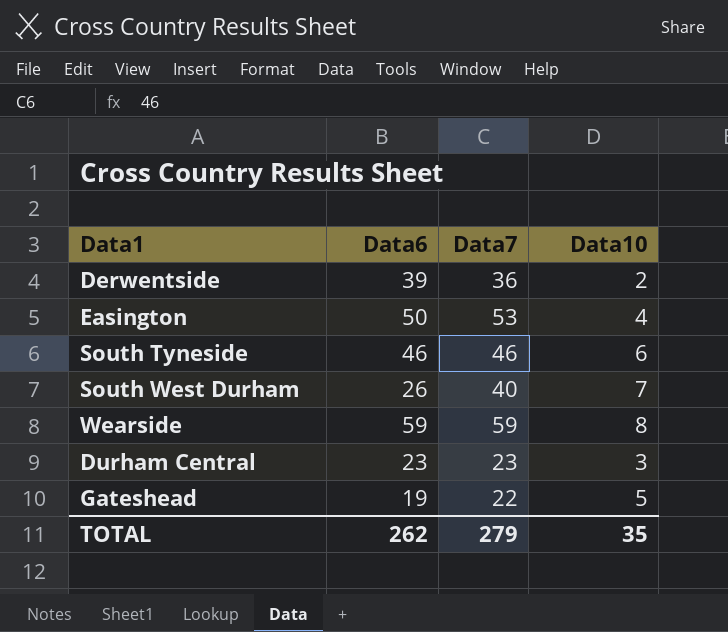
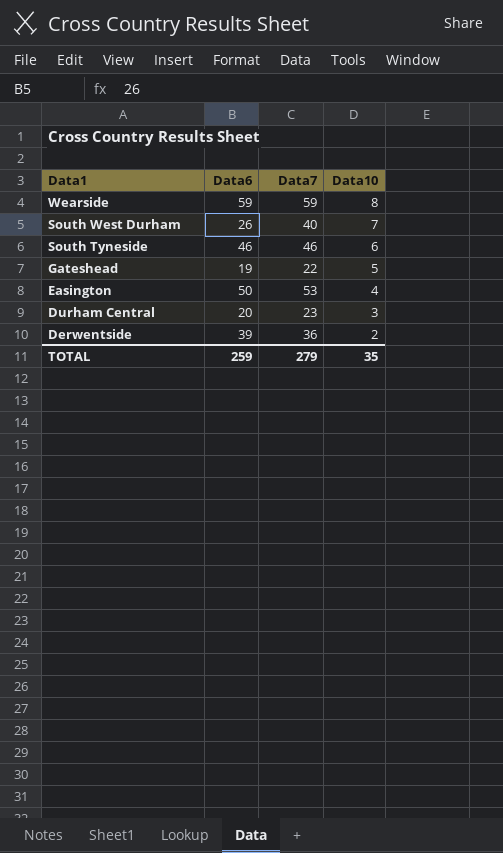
row order: none -> Data1 descending
Durham Central | Data6: 23 -> 20
TOTAL | Data6: 262 -> 259

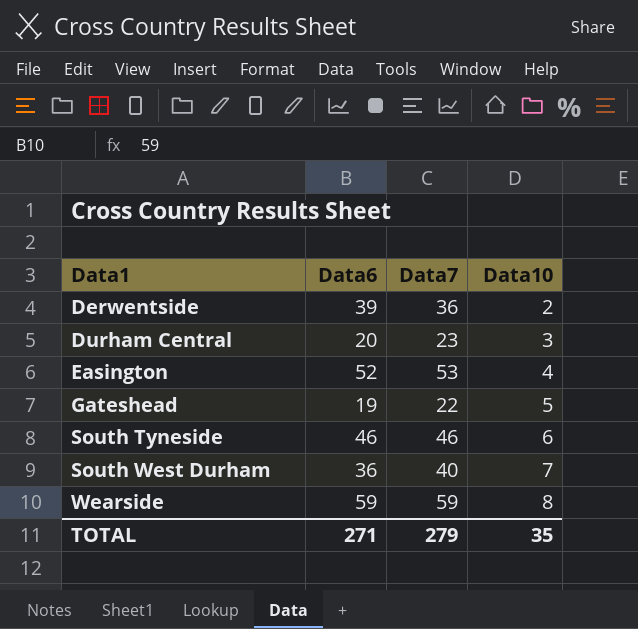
row order: Data1 descending -> Data1 ascending
Easington | Data6: 50 -> 52
South West Durham | Data6: 26 -> 36
TOTAL | Data6: 259 -> 271

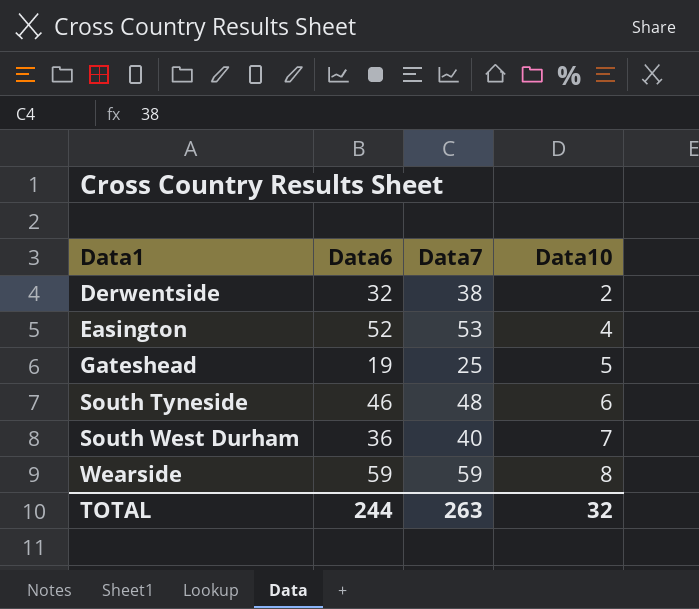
row Durham Central: 20 | 23 | 3 -> none
Derwentside | Data6: 39 -> 32
Derwentside | Data7: 36 -> 38
Gateshead | Data7: 22 -> 25
South Tyneside | Data7: 46 -> 48
TOTAL | Data6: 271 -> 244
TOTAL | Data7: 279 -> 263
TOTAL | Data10: 35 -> 32

